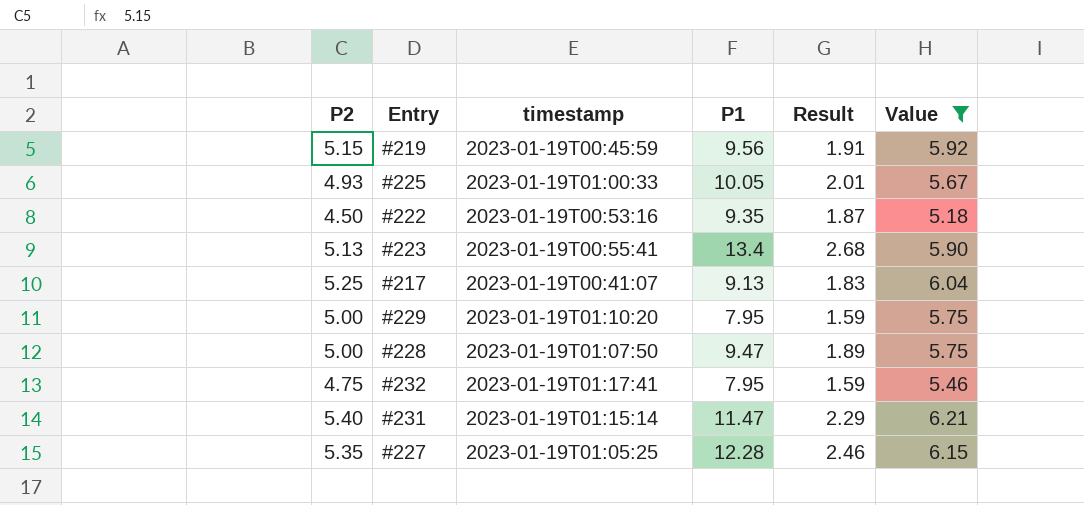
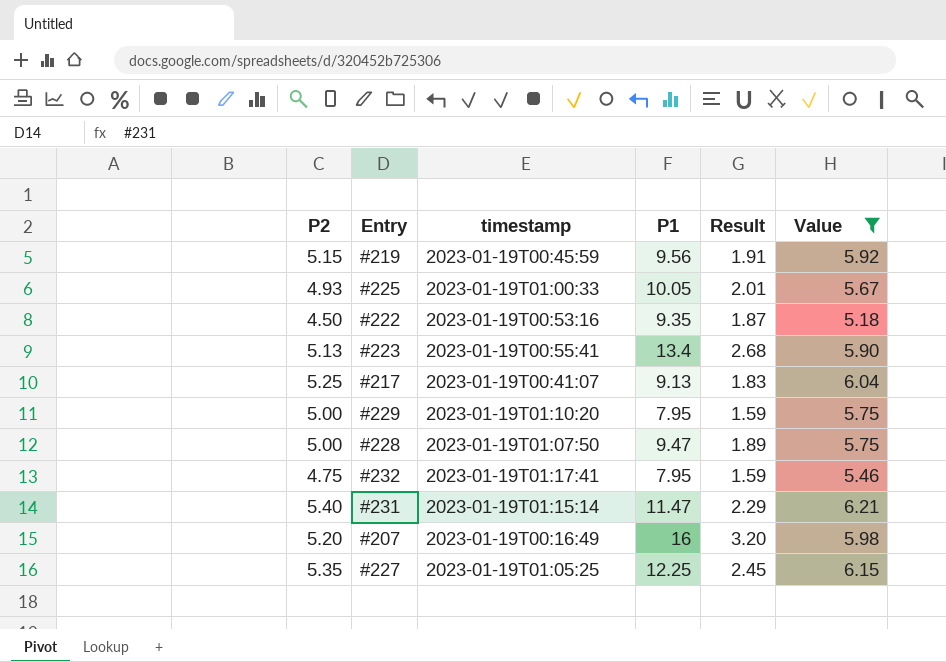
row #207: none -> 5.20 | 2023-01-19T00:16:49 | 16 | 3.20 | 5.98
#227 | P1: 12.28 -> 12.25
#227 | Result: 2.46 -> 2.45

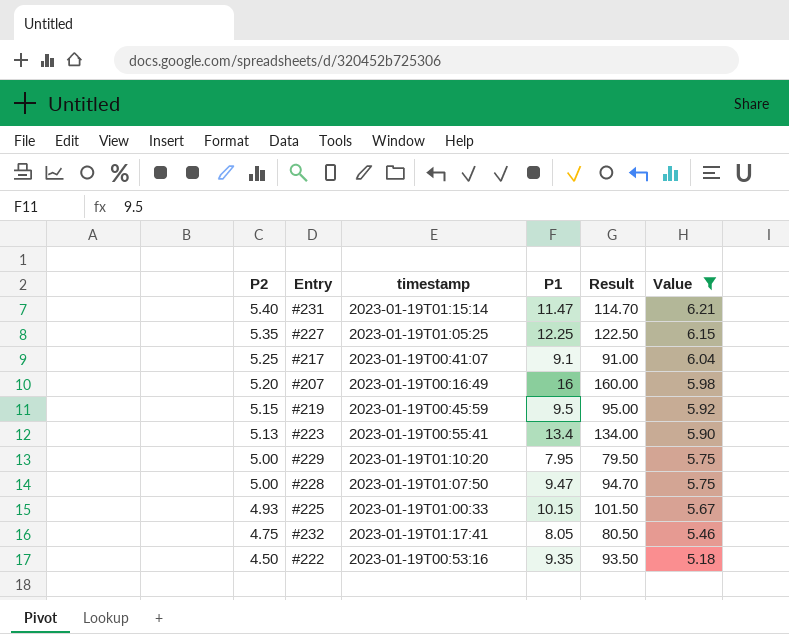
row order: none -> P2 descending
column Result | formula: [P1] * 0.2 -> [P1] * 10
#217 | P1: 9.13 -> 9.1
#219 | P1: 9.56 -> 9.5
#225 | P1: 10.05 -> 10.15
#232 | P1: 7.95 -> 8.05

